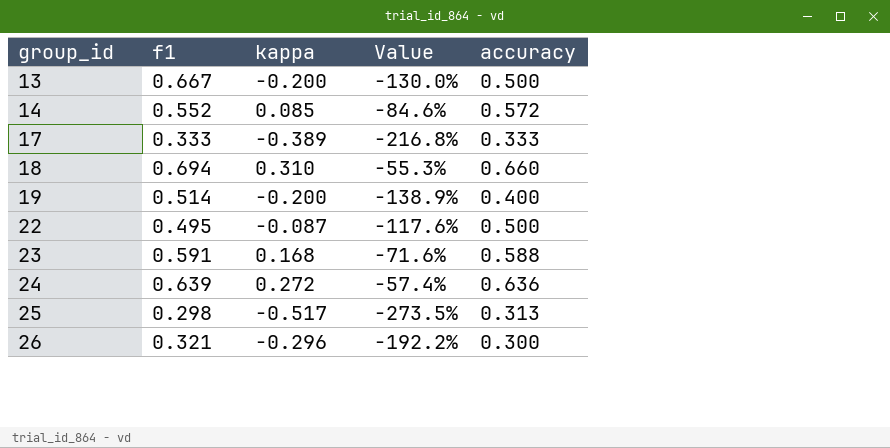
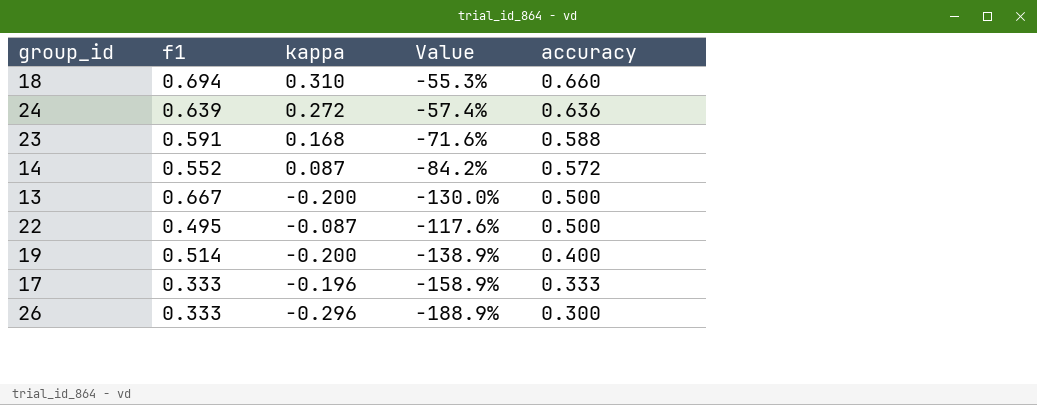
row order: group_id ascending -> accuracy descending
row 25: 0.298 | -0.517 | -273.5% | 0.313 -> none
14 | kappa: 0.085 -> 0.087
14 | Value: -84.6% -> -84.2%
17 | kappa: -0.389 -> -0.196
17 | Value: -216.8% -> -158.9%
26 | f1: 0.321 -> 0.333
26 | Value: -192.2% -> -188.9%

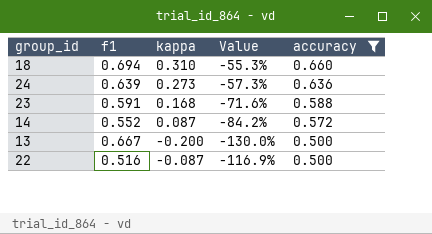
filter: none -> accuracy >= 0.500
24 | kappa: 0.272 -> 0.273
24 | Value: -57.4% -> -57.3%
22 | f1: 0.495 -> 0.516
22 | Value: -117.6% -> -116.9%

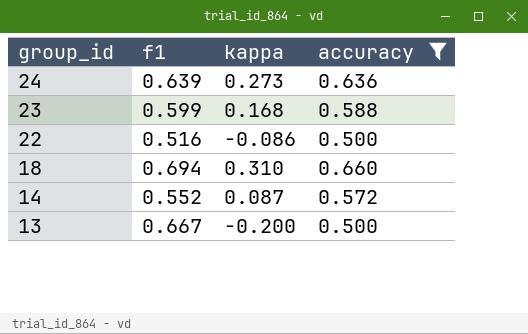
row order: accuracy descending -> group_id descending
column Value | formula: ([kappa] - [f1]) / [f1] -> none
23 | f1: 0.591 -> 0.599
22 | kappa: -0.087 -> -0.086

